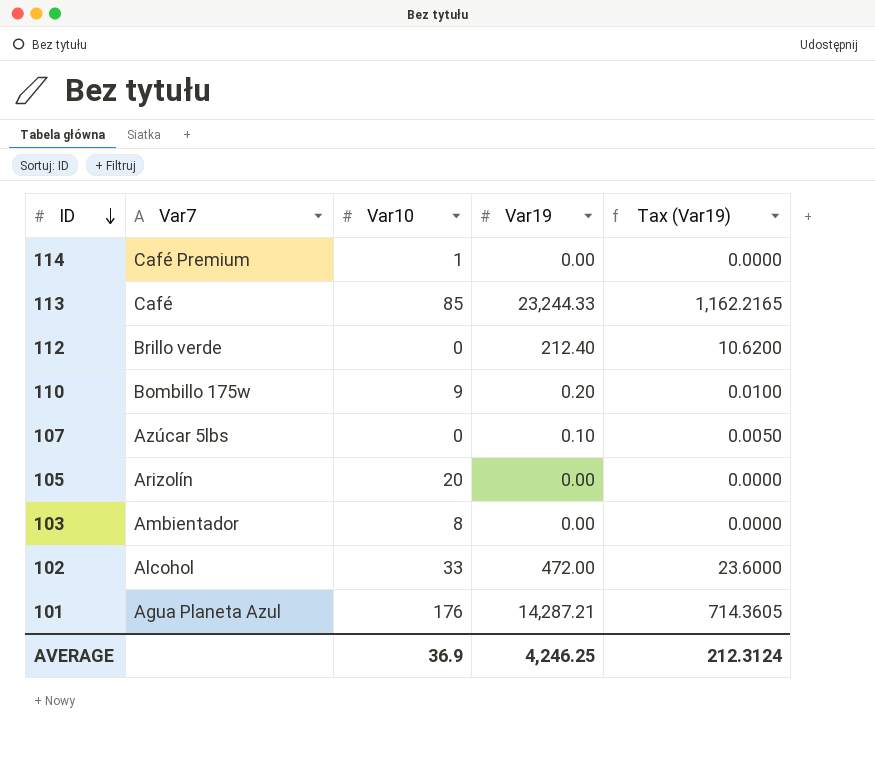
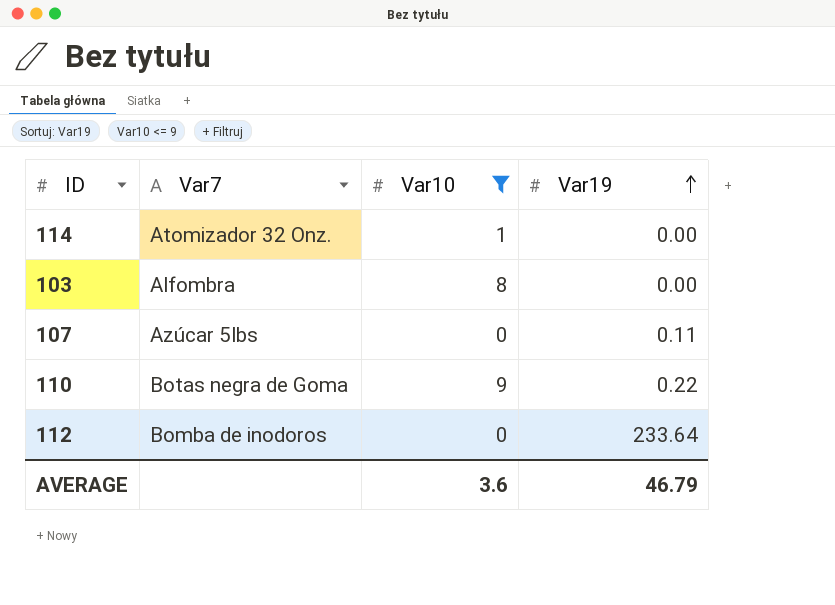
filter: none -> Var10 <= 9
row order: ID descending -> Var19 ascending
column Tax (Var19) | formula: [Var19] * 0.05 -> none
114 | Var7: Café Premium -> Atomizador 32 Onz.
103 | Var7: Ambientador -> Alfombra
107 | Var19: 0.10 -> 0.11
110 | Var7: Bombillo 175w -> Botas negra de Goma
110 | Var19: 0.20 -> 0.22
112 | Var7: Brillo verde -> Bomba de inodoros
112 | Var19: 212.40 -> 233.64
AVERAGE | Var10: 36.9 -> 3.6
AVERAGE | Var19: 4,246.25 -> 46.79

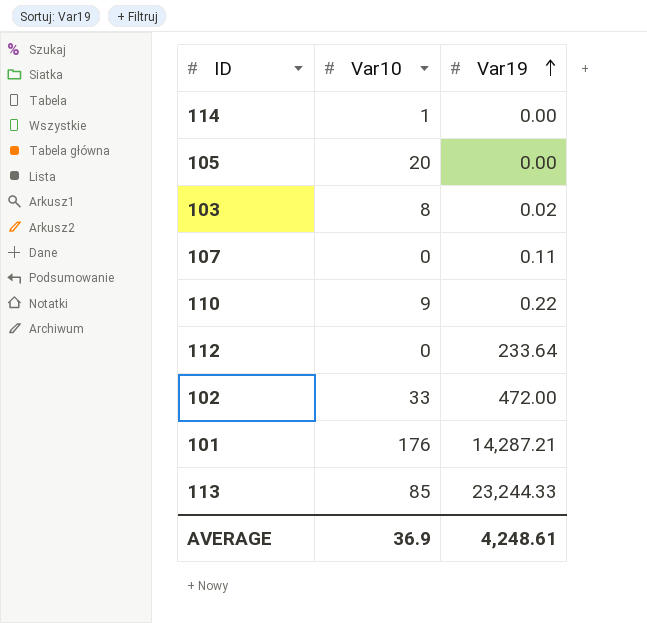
filter: Var10 <= 9 -> none
column Var7 | position: 2 -> none
103 | Var19: 0.00 -> 0.02
AVERAGE | Var10: 3.6 -> 36.9
AVERAGE | Var19: 46.79 -> 4,248.61

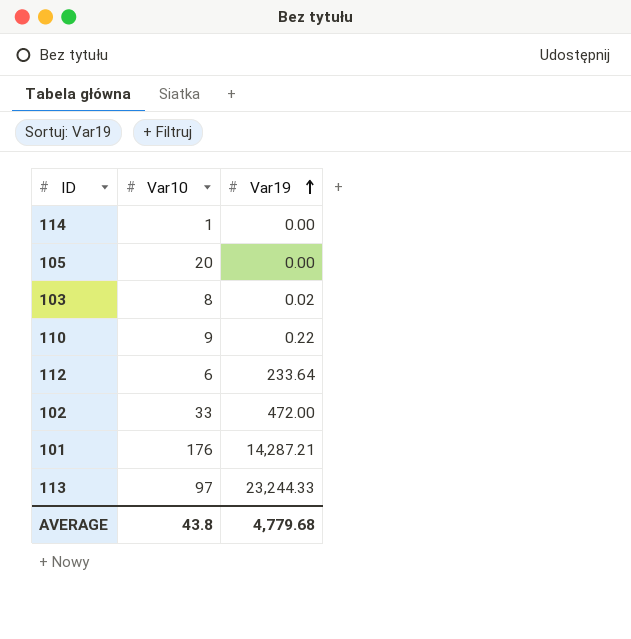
row 107: 0 | 0.11 -> none
112 | Var10: 0 -> 6
113 | Var10: 85 -> 97
AVERAGE | Var10: 36.9 -> 43.8
AVERAGE | Var19: 4,248.61 -> 4,779.68

